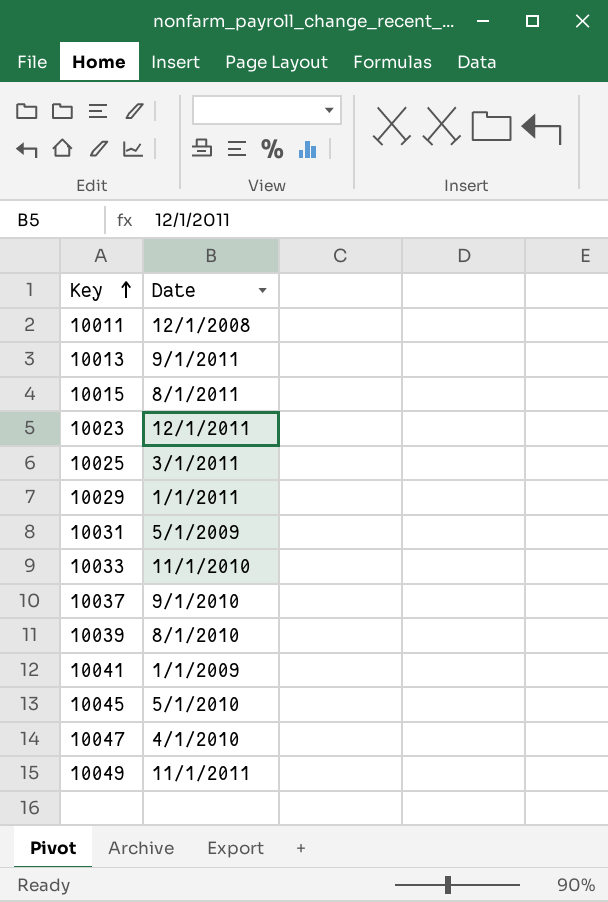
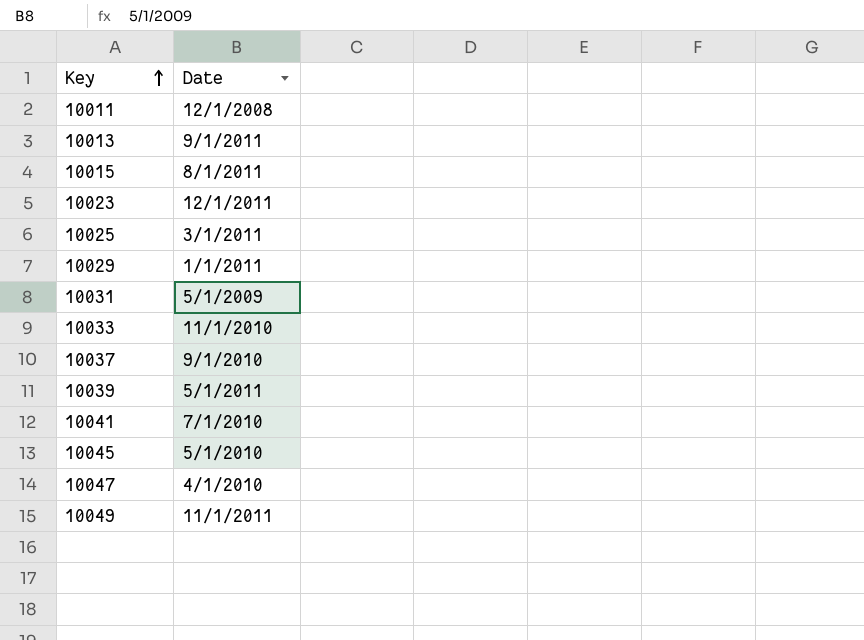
10039 | Date: 8/1/2010 -> 5/1/2011
10041 | Date: 1/1/2009 -> 7/1/2010

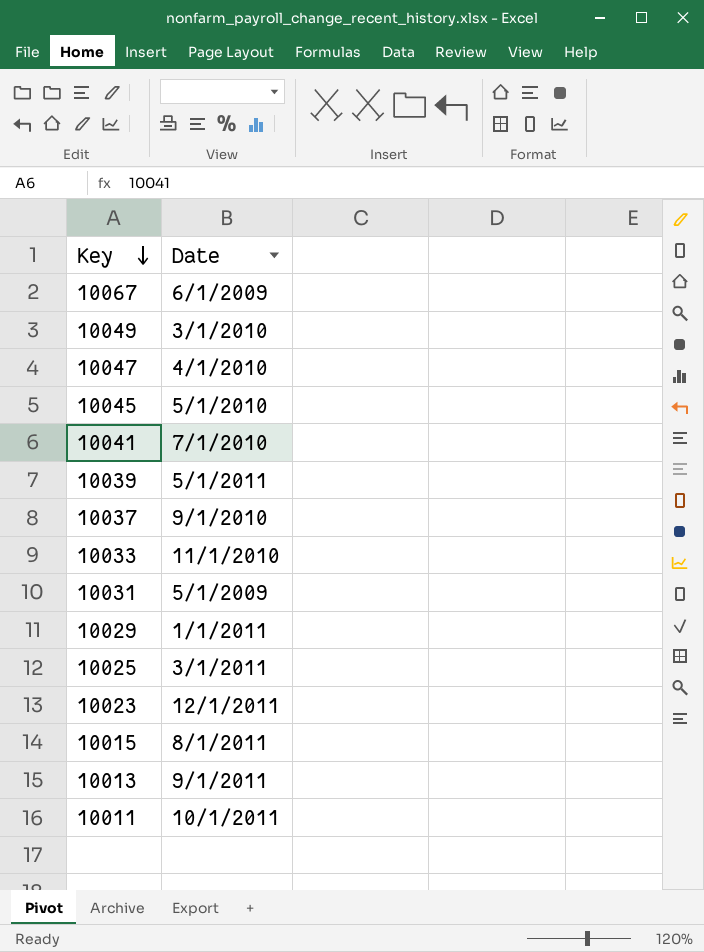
row order: Key ascending -> Key descending
row 10067: none -> 6/1/2009
10049 | Date: 11/1/2011 -> 3/1/2010
10011 | Date: 12/1/2008 -> 10/1/2011

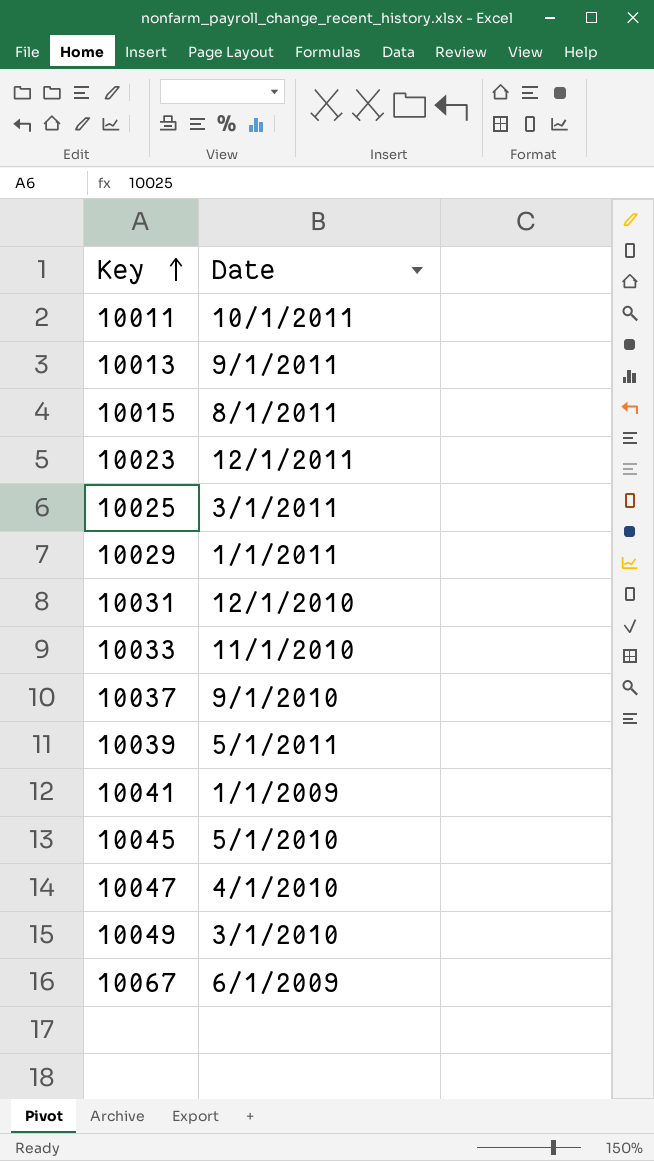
row order: Key descending -> Key ascending
10031 | Date: 5/1/2009 -> 12/1/2010
10041 | Date: 7/1/2010 -> 1/1/2009

